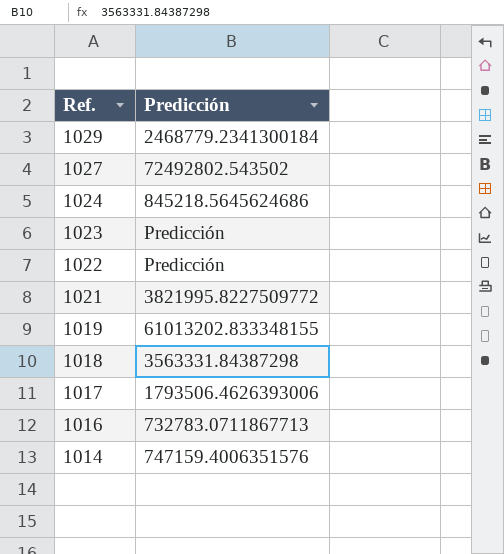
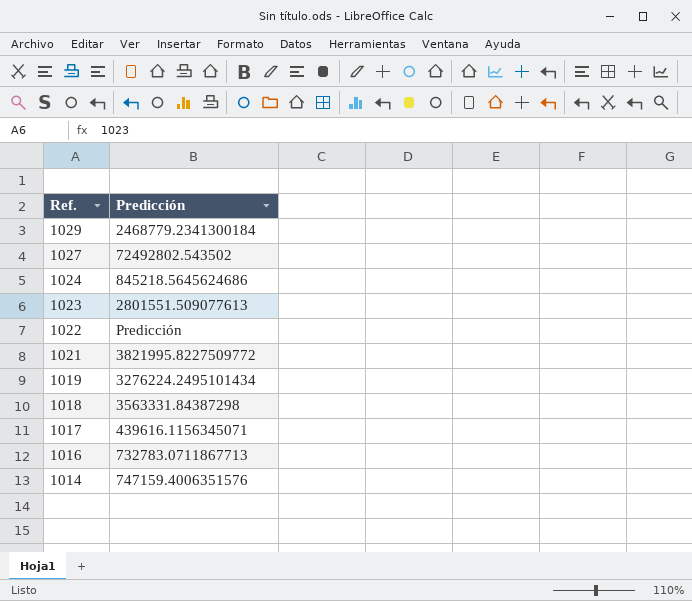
1023 | Predicción: Predicción -> 2801551.509077613
1019 | Predicción: 61013202.833348155 -> 3276224.2495101434
1017 | Predicción: 1793506.4626393006 -> 439616.1156345071

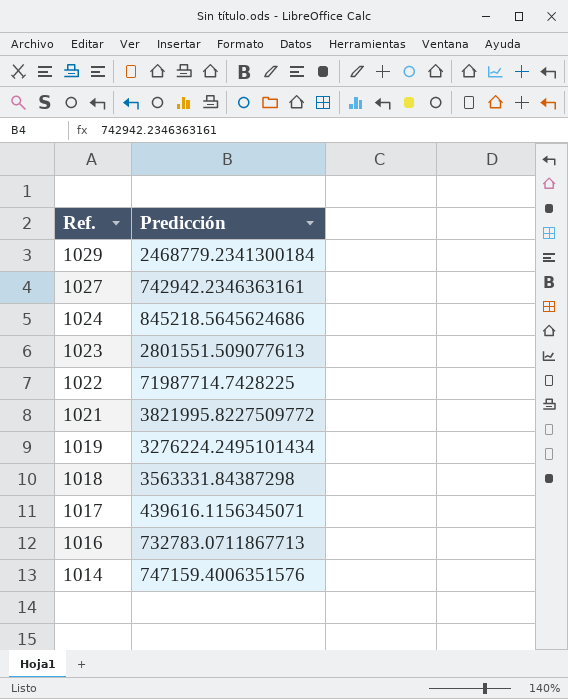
1027 | Predicción: 72492802.543502 -> 742942.2346363161
1022 | Predicción: Predicción -> 71987714.7428225

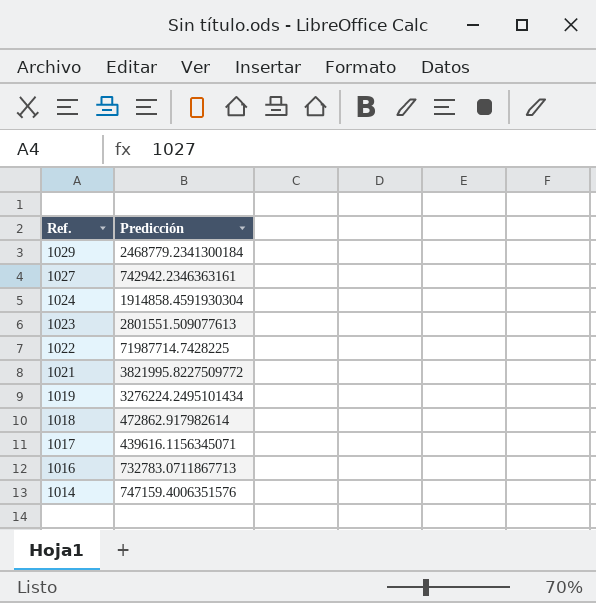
1024 | Predicción: 845218.5645624686 -> 1914858.4591930304
1018 | Predicción: 3563331.84387298 -> 472862.917982614

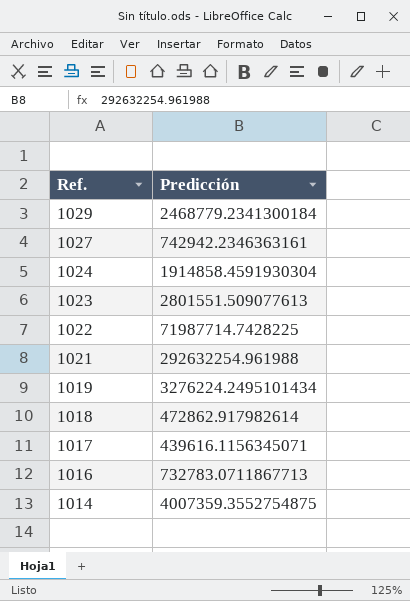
1021 | Predicción: 3821995.8227509772 -> 292632254.961988
1014 | Predicción: 747159.4006351576 -> 4007359.3552754875

